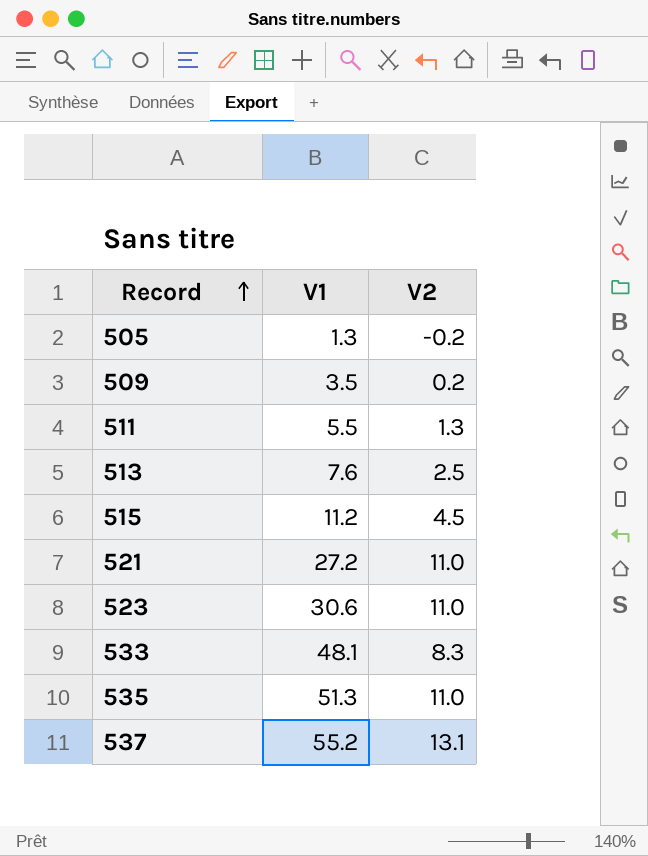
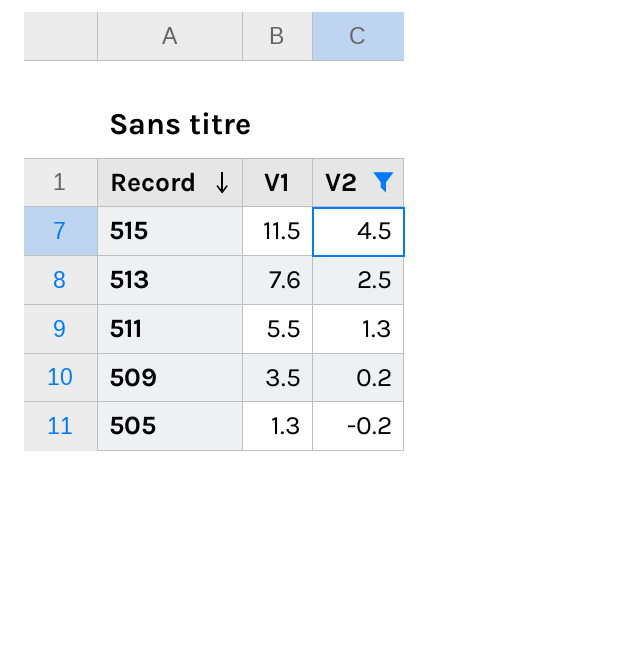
filter: none -> V2 <= 4.5
row order: Record ascending -> Record descending
515 | V1: 11.2 -> 11.5

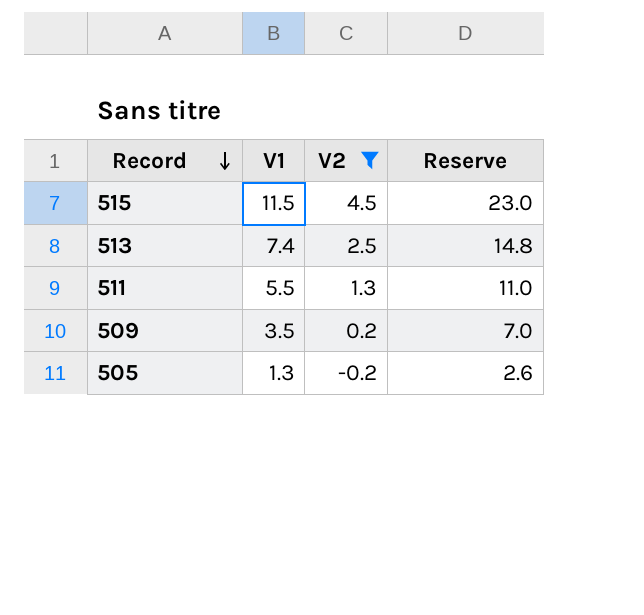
column Reserve | formula: none -> [V1] * 2
513 | V1: 7.6 -> 7.4

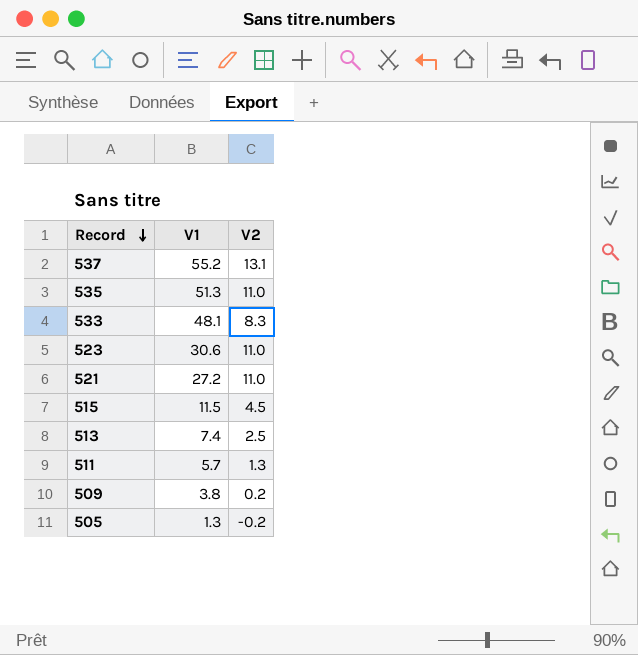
filter: V2 <= 4.5 -> none
column Reserve | formula: [V1] * 2 -> none
511 | V1: 5.5 -> 5.7
509 | V1: 3.5 -> 3.8

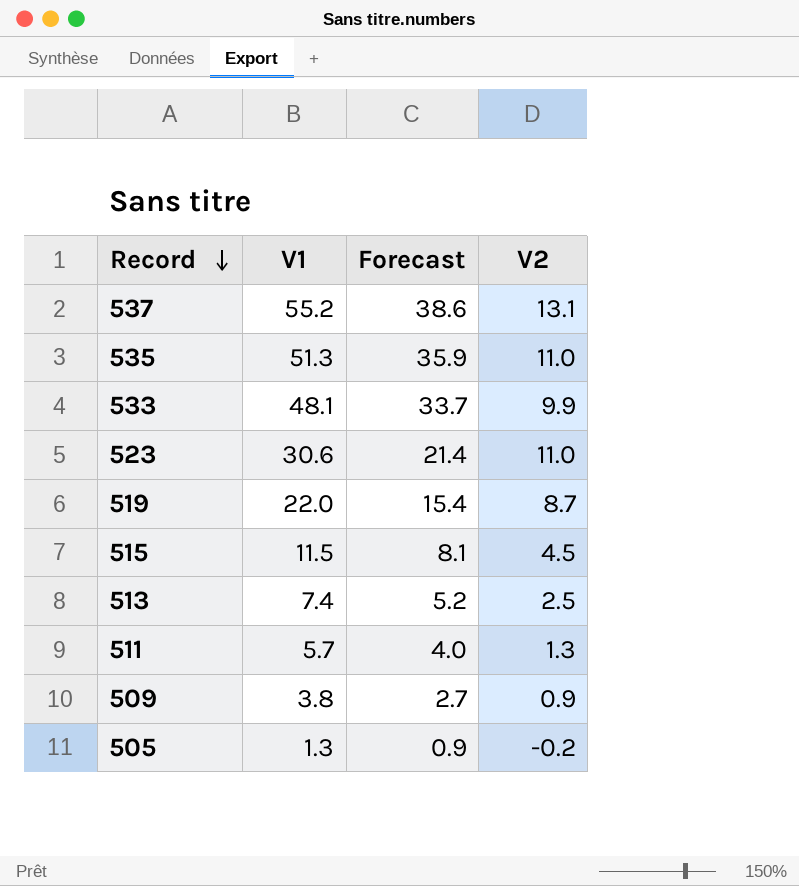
column Forecast | formula: none -> [V1] * 0.7
row 521: 27.2 | 11.0 -> none
533 | V2: 8.3 -> 9.9
row 519: none -> 22.0 | 15.4 | 8.7
509 | V2: 0.2 -> 0.9

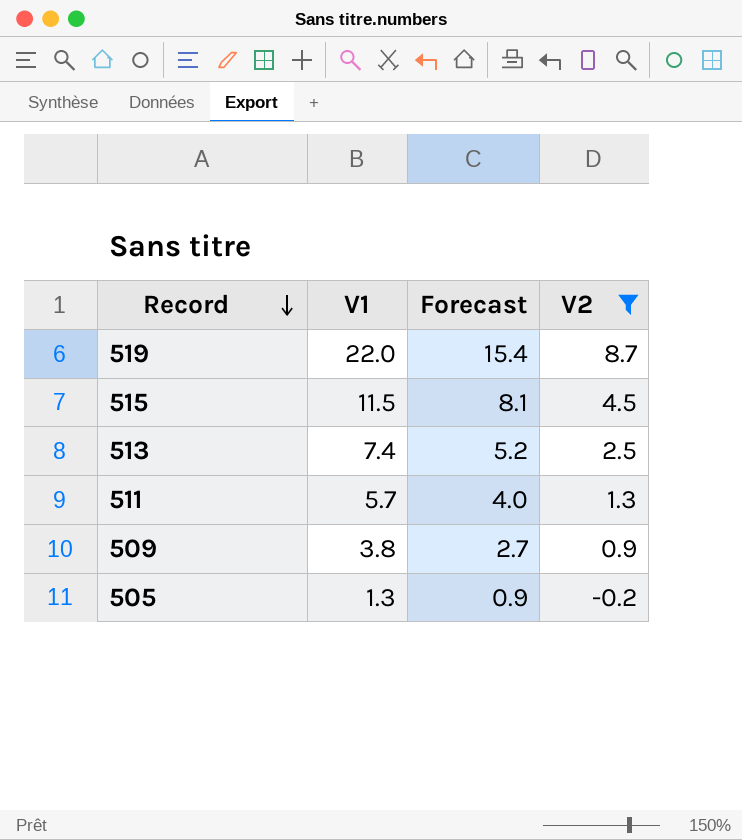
filter: none -> V2 <= 8.7

